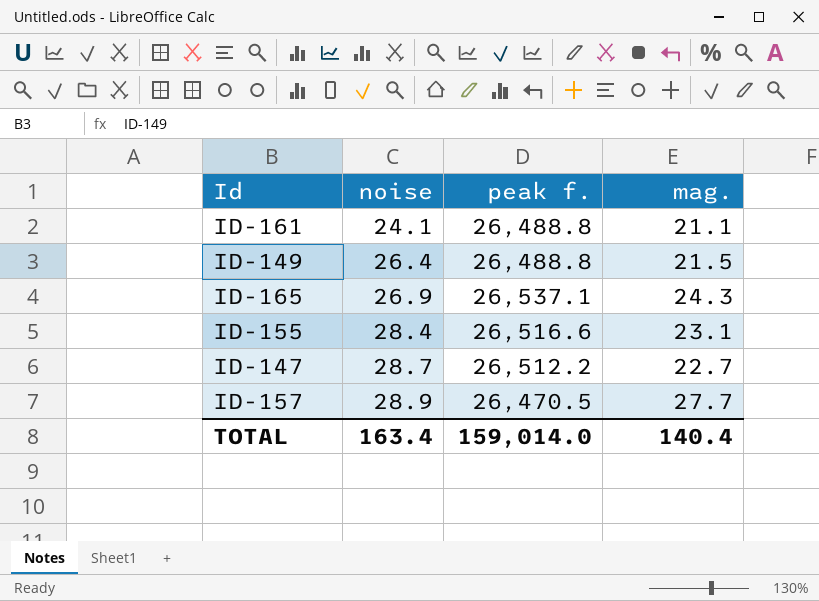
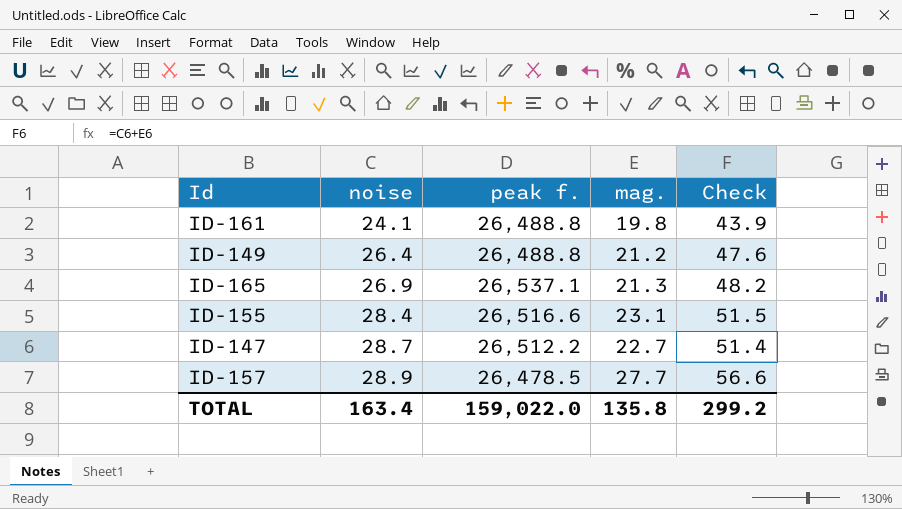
column Check | formula: none -> [noise] + [mag.]
ID-161 | mag.: 21.1 -> 19.8
ID-149 | mag.: 21.5 -> 21.2
ID-165 | mag.: 24.3 -> 21.3
ID-157 | peak f.: 26,470.5 -> 26,478.5
TOTAL | peak f.: 159,014.0 -> 159,022.0
TOTAL | mag.: 140.4 -> 135.8

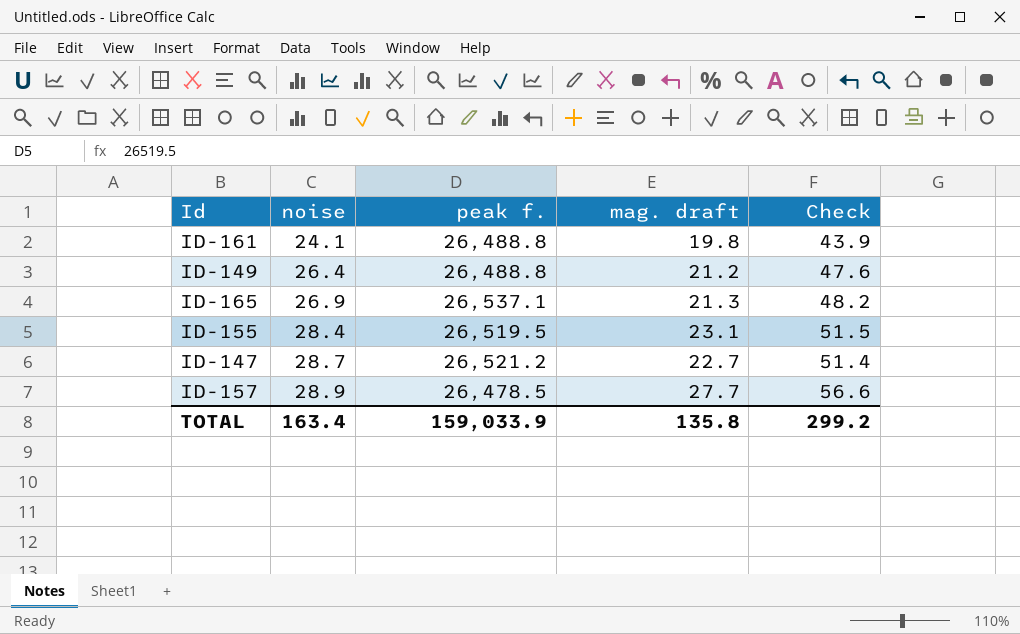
column name: mag. -> mag. draft
ID-155 | peak f.: 26,516.6 -> 26,519.5
ID-147 | peak f.: 26,512.2 -> 26,521.2
TOTAL | peak f.: 159,022.0 -> 159,033.9

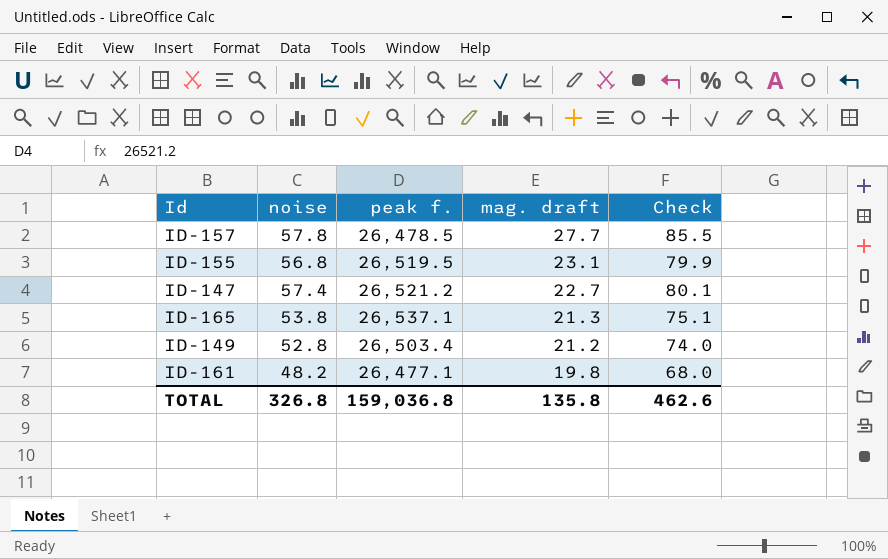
row order: noise ascending -> mag. draft descending
ID-157 | noise: 28.9 -> 57.8
ID-157 | Check: 56.6 -> 85.5
ID-155 | noise: 28.4 -> 56.8
ID-155 | Check: 51.5 -> 79.9
ID-147 | noise: 28.7 -> 57.4
ID-147 | Check: 51.4 -> 80.1
ID-165 | noise: 26.9 -> 53.8
ID-165 | Check: 48.2 -> 75.1
ID-149 | noise: 26.4 -> 52.8
ID-149 | peak f.: 26,488.8 -> 26,503.4
ID-149 | Check: 47.6 -> 74.0
ID-161 | noise: 24.1 -> 48.2
ID-161 | peak f.: 26,488.8 -> 26,477.1
ID-161 | Check: 43.9 -> 68.0
TOTAL | noise: 163.4 -> 326.8
TOTAL | peak f.: 159,033.9 -> 159,036.8
TOTAL | Check: 299.2 -> 462.6

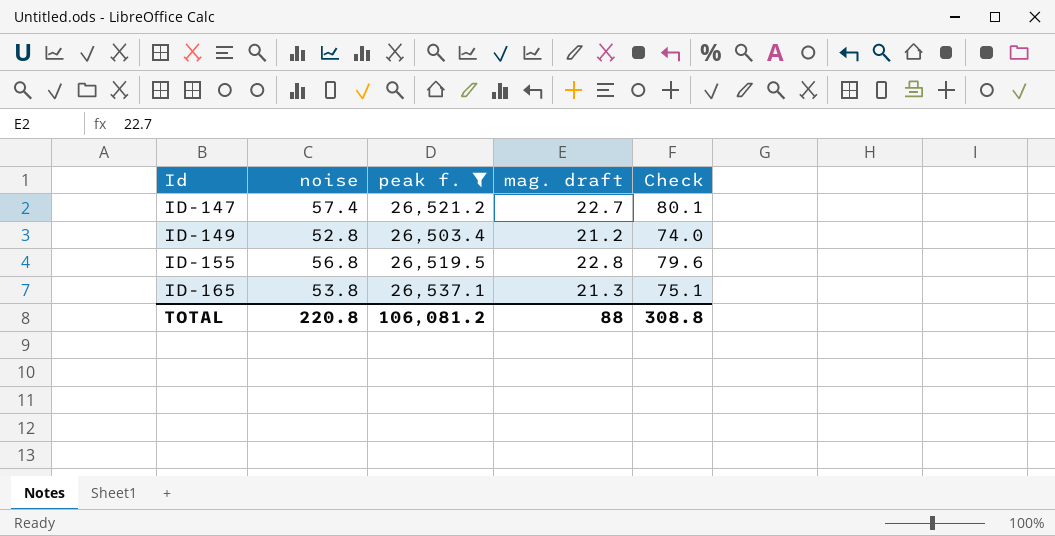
filter: none -> peak f. >= 26,503.4
row order: mag. draft descending -> Id ascending
ID-155 | mag. draft: 23.1 -> 22.8
ID-155 | Check: 79.9 -> 79.6
TOTAL | noise: 326.8 -> 220.8
TOTAL | peak f.: 159,036.8 -> 106,081.2
TOTAL | mag. draft: 135.8 -> 88
TOTAL | Check: 462.6 -> 308.8

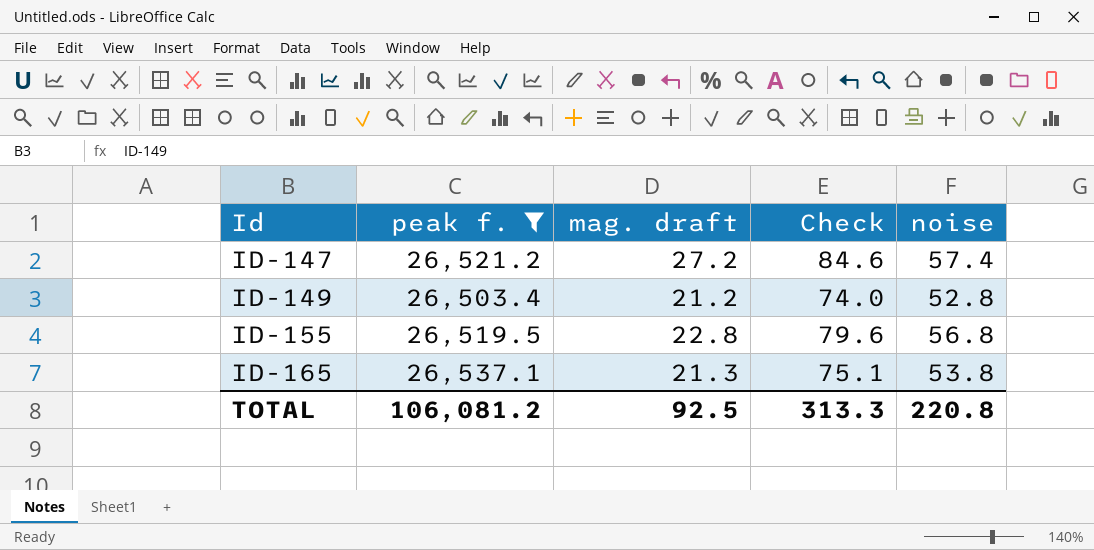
column noise | position: 2 -> 5
ID-147 | mag. draft: 22.7 -> 27.2
ID-147 | Check: 80.1 -> 84.6
TOTAL | mag. draft: 88 -> 92.5
TOTAL | Check: 308.8 -> 313.3

